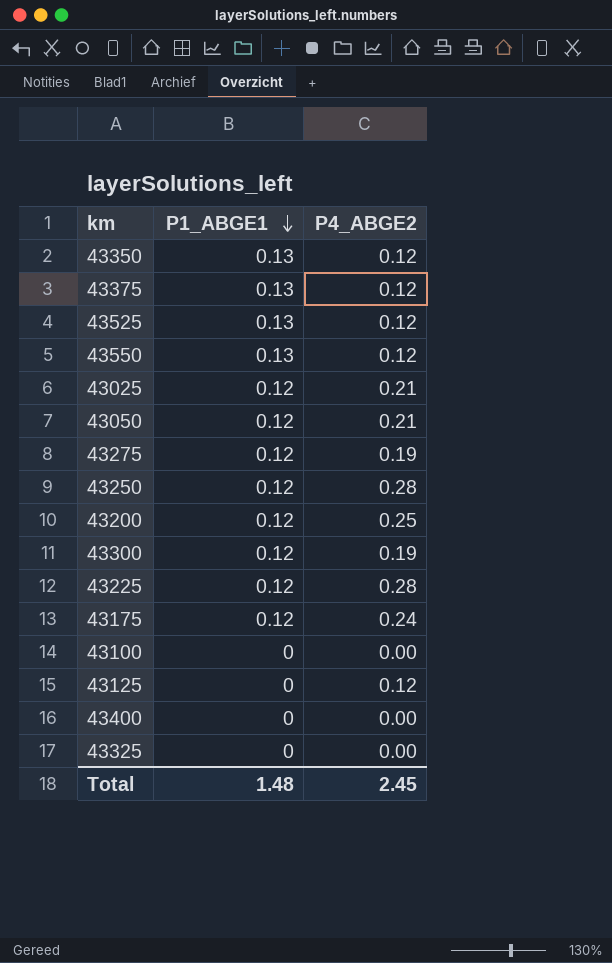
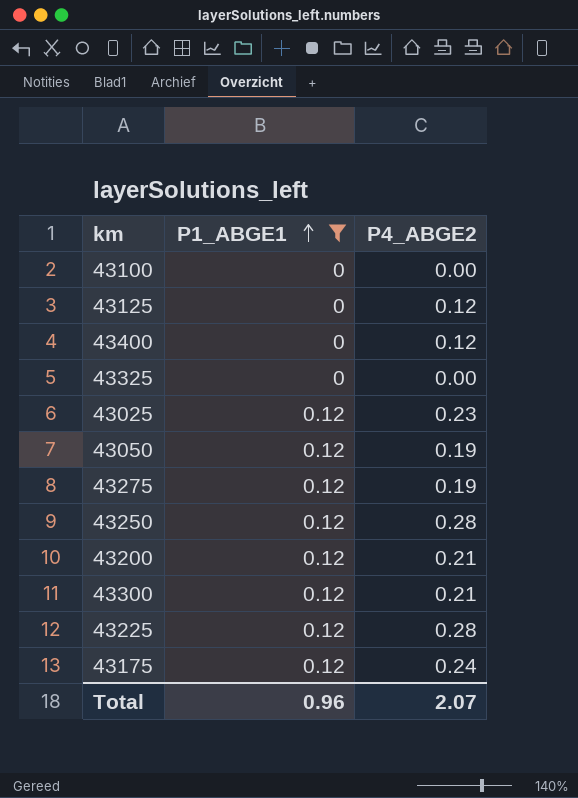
filter: none -> P1_ABGE1 != 0.13
row order: P1_ABGE1 descending -> P1_ABGE1 ascending
43400 | P4_ABGE2: 0.00 -> 0.12
43025 | P4_ABGE2: 0.21 -> 0.23
43050 | P4_ABGE2: 0.21 -> 0.19
43200 | P4_ABGE2: 0.25 -> 0.21
43300 | P4_ABGE2: 0.19 -> 0.21
Total | P1_ABGE1: 1.48 -> 0.96
Total | P4_ABGE2: 2.45 -> 2.07

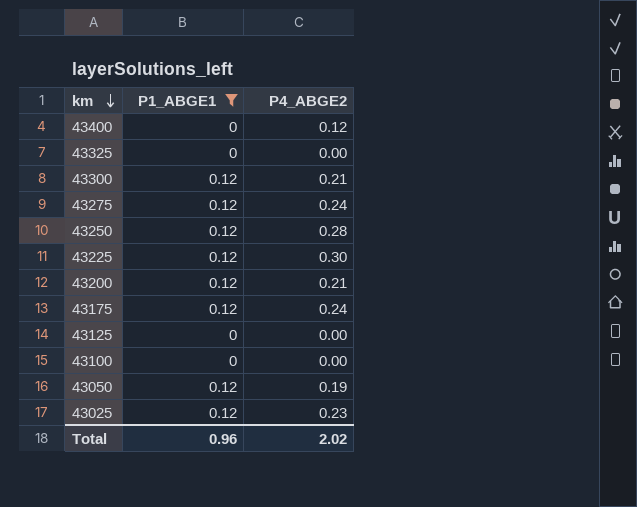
row order: P1_ABGE1 ascending -> km descending
43275 | P4_ABGE2: 0.19 -> 0.24
43225 | P4_ABGE2: 0.28 -> 0.30
43125 | P4_ABGE2: 0.12 -> 0.00
Total | P4_ABGE2: 2.07 -> 2.02

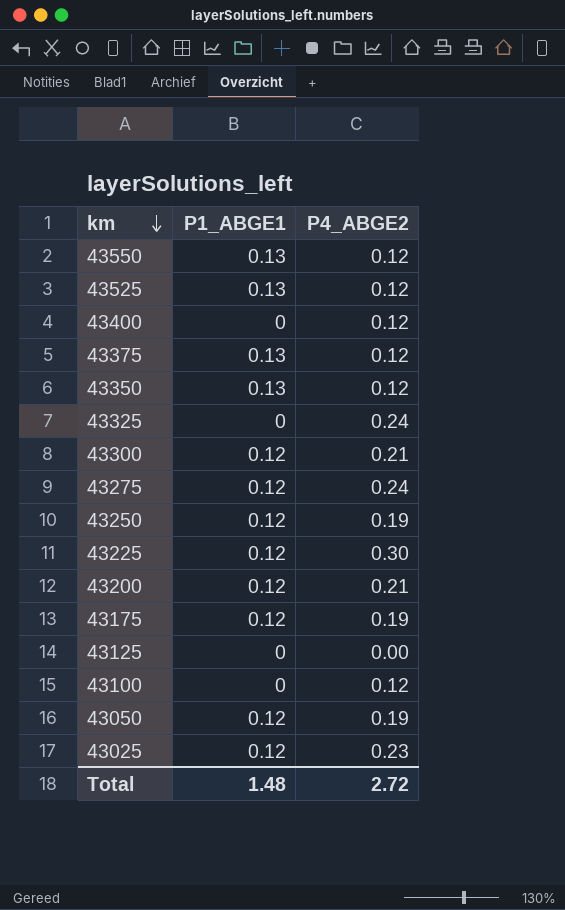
filter: P1_ABGE1 != 0.13 -> none
43325 | P4_ABGE2: 0.00 -> 0.24
43250 | P4_ABGE2: 0.28 -> 0.19
43175 | P4_ABGE2: 0.24 -> 0.19
43100 | P4_ABGE2: 0.00 -> 0.12
Total | P1_ABGE1: 0.96 -> 1.48
Total | P4_ABGE2: 2.02 -> 2.72

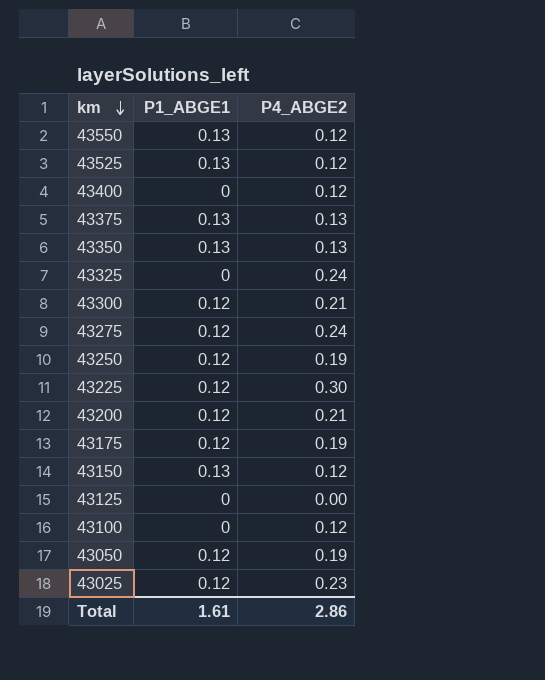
43375 | P4_ABGE2: 0.12 -> 0.13
43350 | P4_ABGE2: 0.12 -> 0.13
row 43150: none -> 0.13 | 0.12
Total | P1_ABGE1: 1.48 -> 1.61
Total | P4_ABGE2: 2.72 -> 2.86

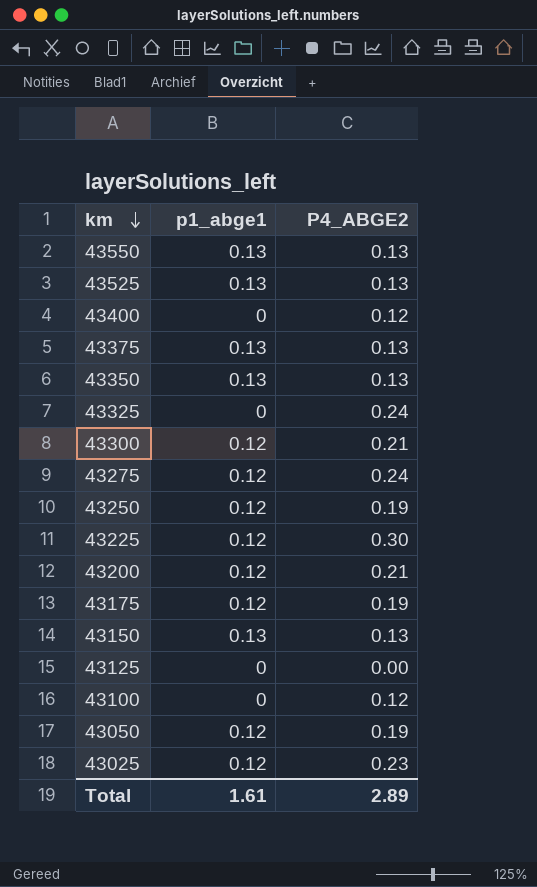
column name: P1_ABGE1 -> p1_abge1
43550 | P4_ABGE2: 0.12 -> 0.13
43525 | P4_ABGE2: 0.12 -> 0.13
43150 | P4_ABGE2: 0.12 -> 0.13
Total | P4_ABGE2: 2.86 -> 2.89

